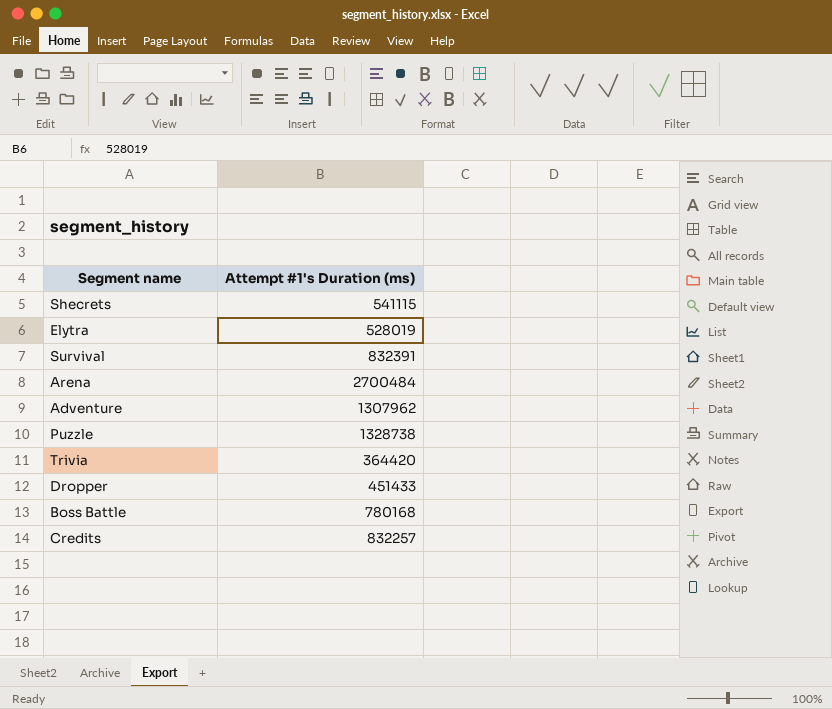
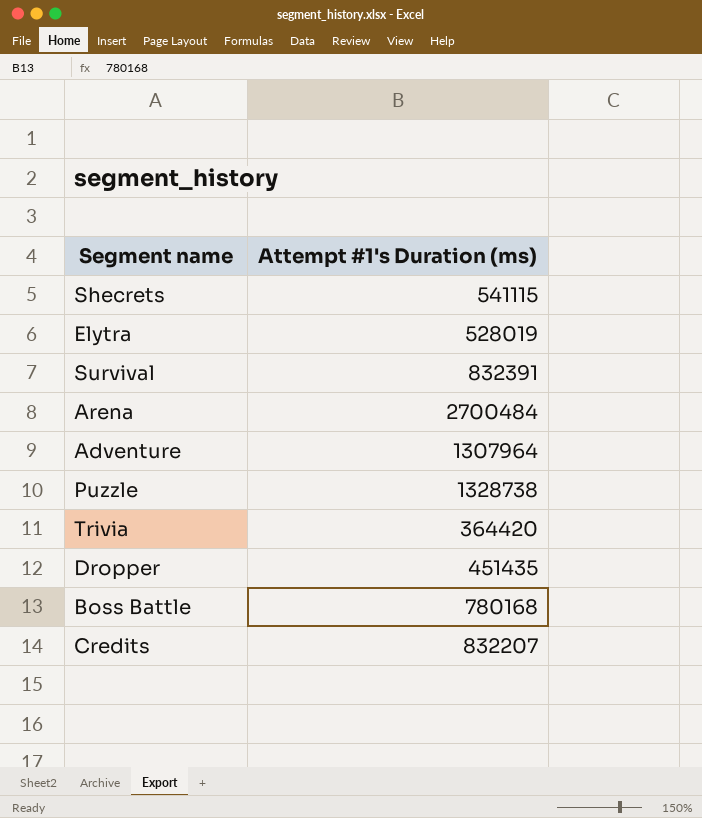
Adventure | Attempt #1's Duration (ms): 1307962 -> 1307964
Dropper | Attempt #1's Duration (ms): 451433 -> 451435
Credits | Attempt #1's Duration (ms): 832257 -> 832207

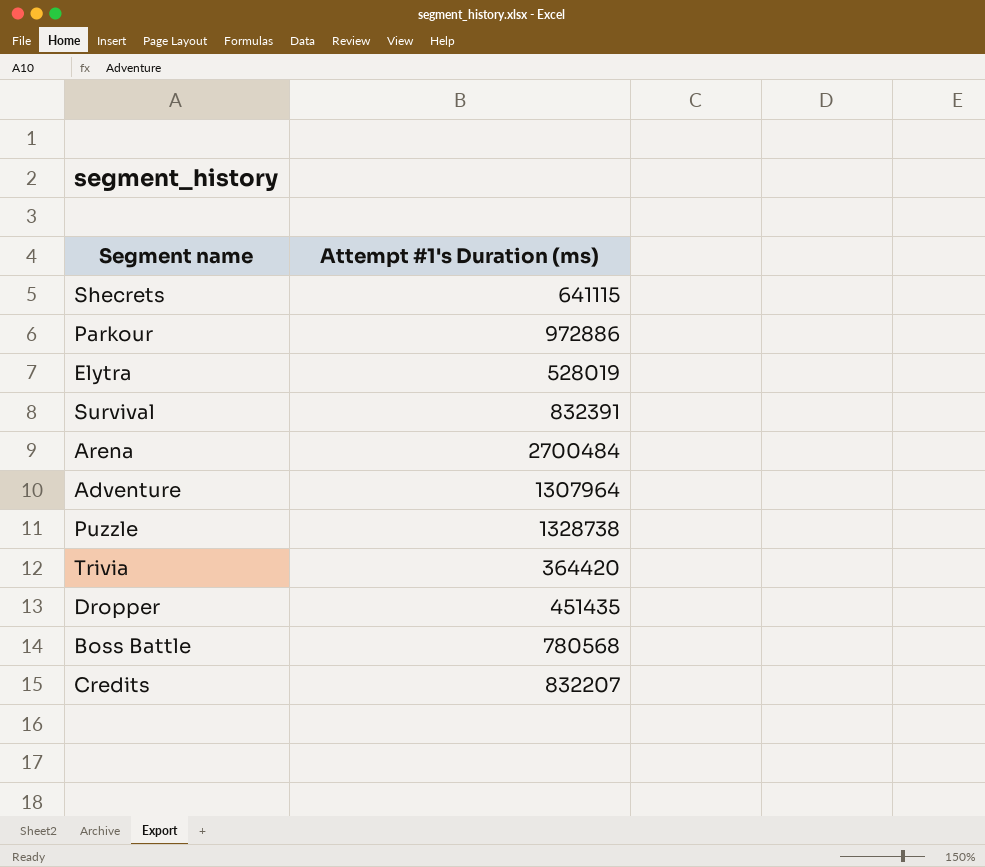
Shecrets | Attempt #1's Duration (ms): 541115 -> 641115
row Parkour: none -> 972886
Boss Battle | Attempt #1's Duration (ms): 780168 -> 780568

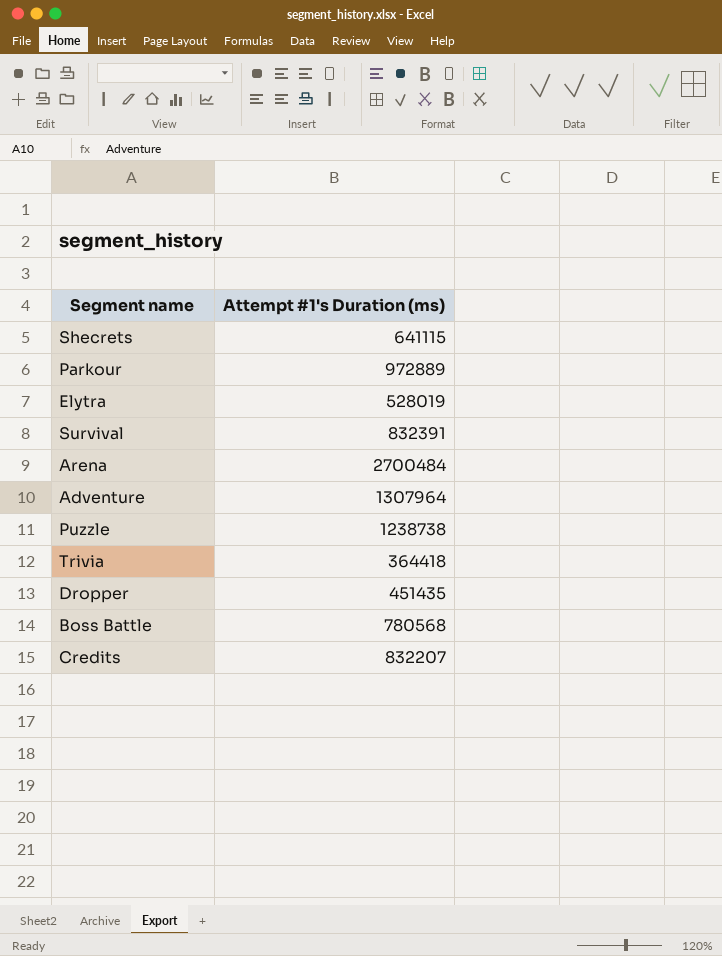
Parkour | Attempt #1's Duration (ms): 972886 -> 972889
Puzzle | Attempt #1's Duration (ms): 1328738 -> 1238738
Trivia | Attempt #1's Duration (ms): 364420 -> 364418

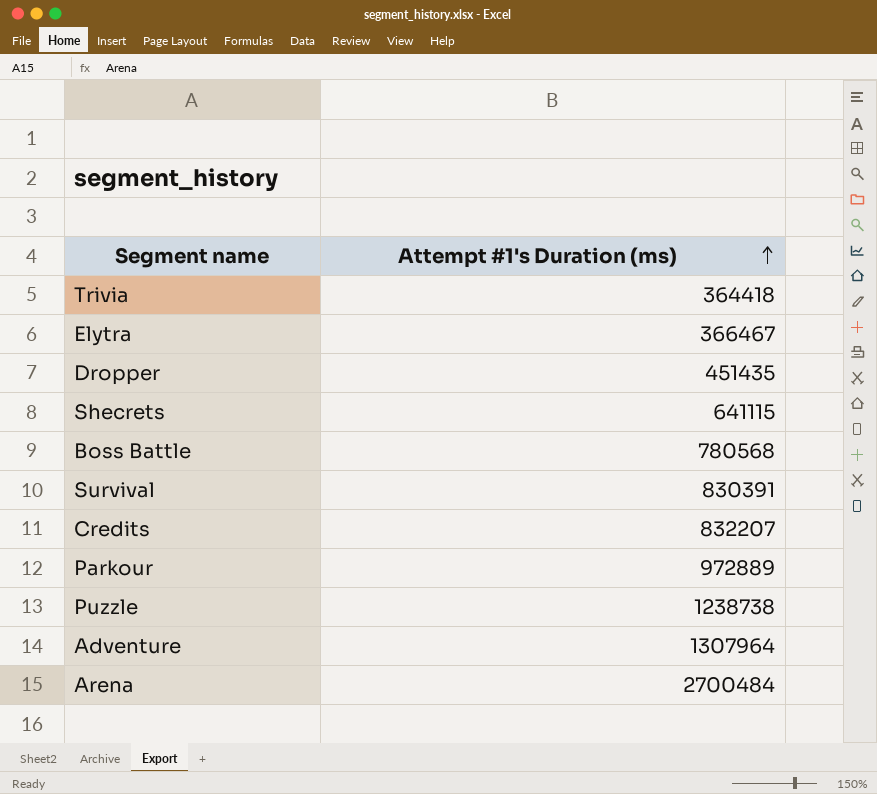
row order: none -> Attempt #1's Duration (ms) ascending
Elytra | Attempt #1's Duration (ms): 528019 -> 366467
Survival | Attempt #1's Duration (ms): 832391 -> 830391

